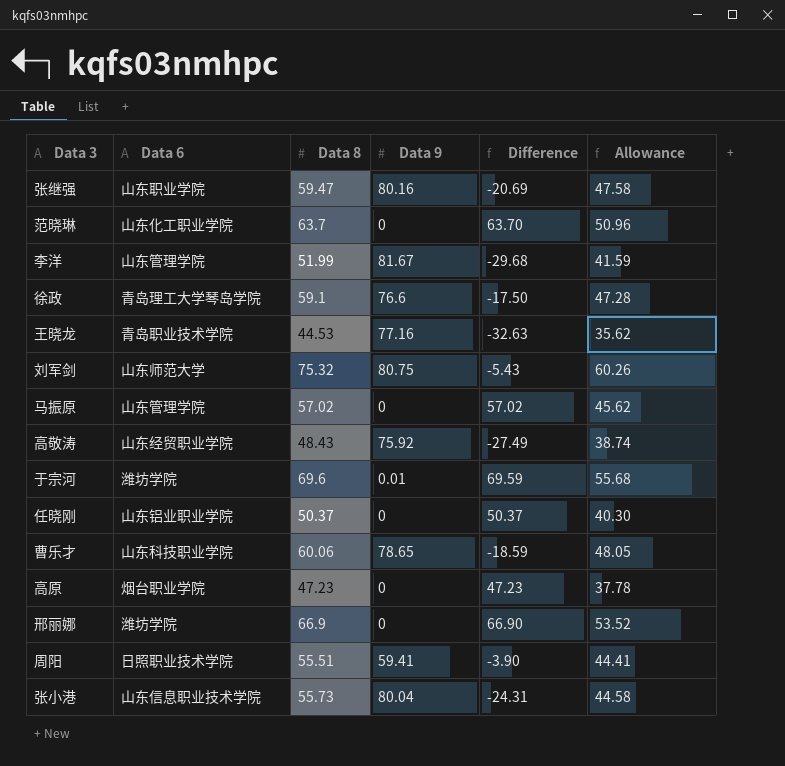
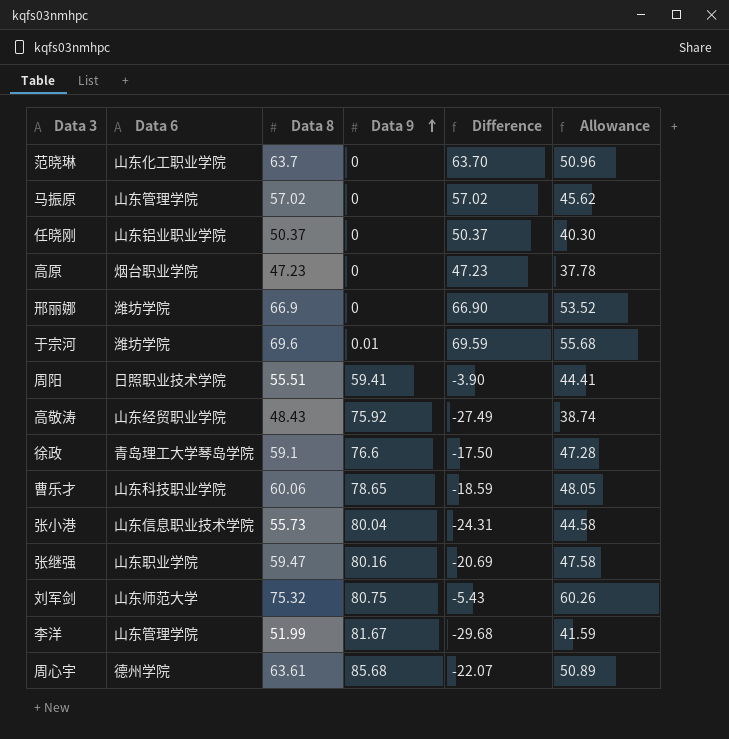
row order: none -> Data 9 ascending
row 王晓龙: 青岛职业技术学院 | 44.53 | 77.16 | -32.63 | 35.62 -> none
row 周心宇: none -> 德州学院 | 63.61 | 85.68 | -22.07 | 50.89

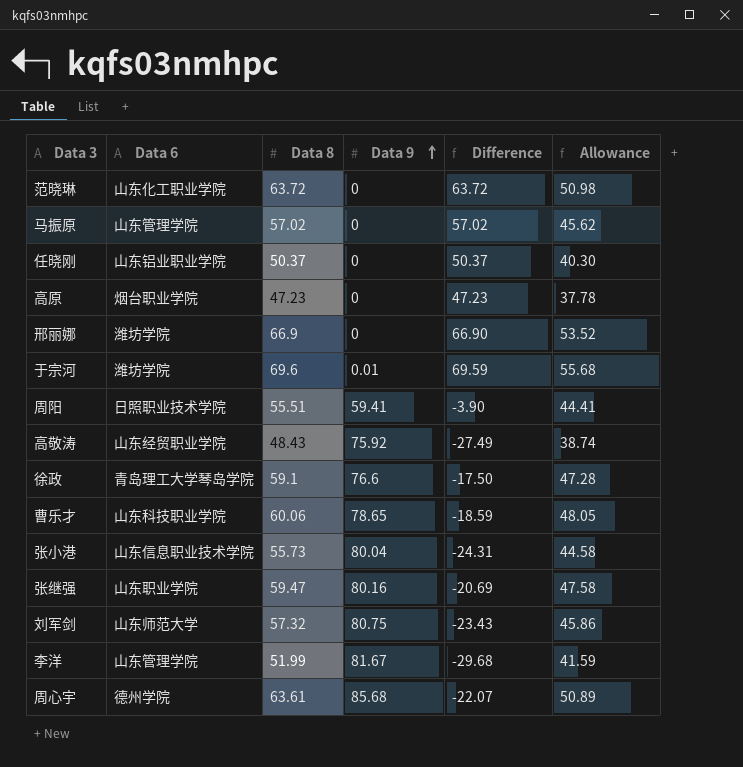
范晓琳 | Data 8: 63.7 -> 63.72
范晓琳 | Difference: 63.70 -> 63.72
范晓琳 | Allowance: 50.96 -> 50.98
刘军剑 | Data 8: 75.32 -> 57.32
刘军剑 | Difference: -5.43 -> -23.43
刘军剑 | Allowance: 60.26 -> 45.86

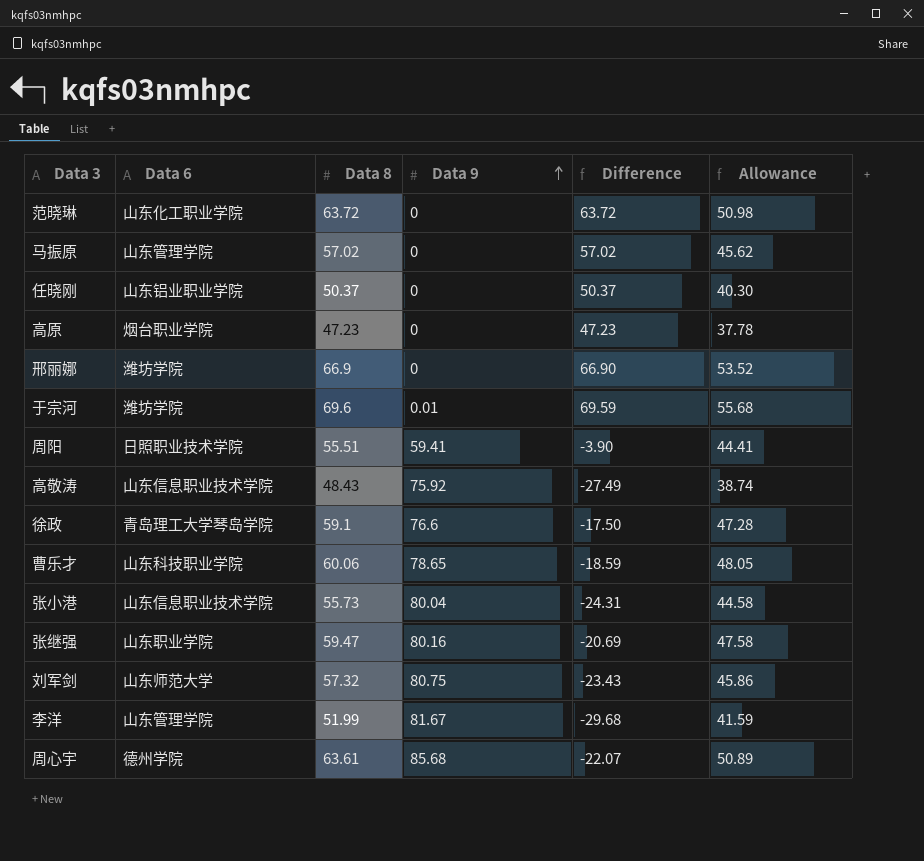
高敬涛 | Data 6: 山东经贸职业学院 -> 山东信息职业技术学院

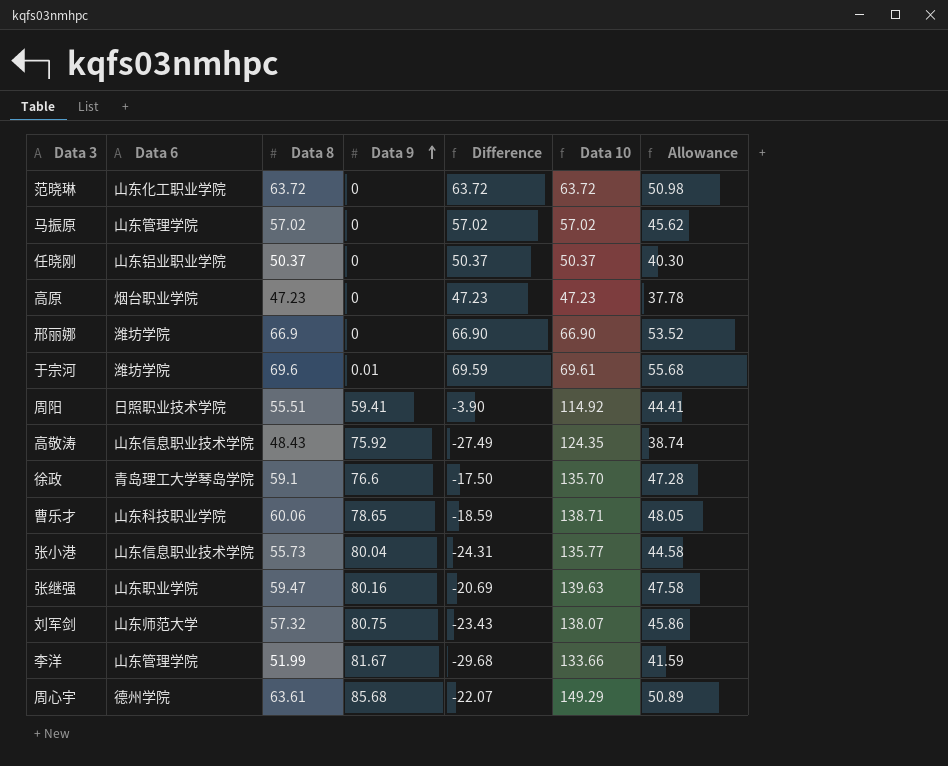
column Data 10 | formula: none -> [Data 8] + [Data 9]

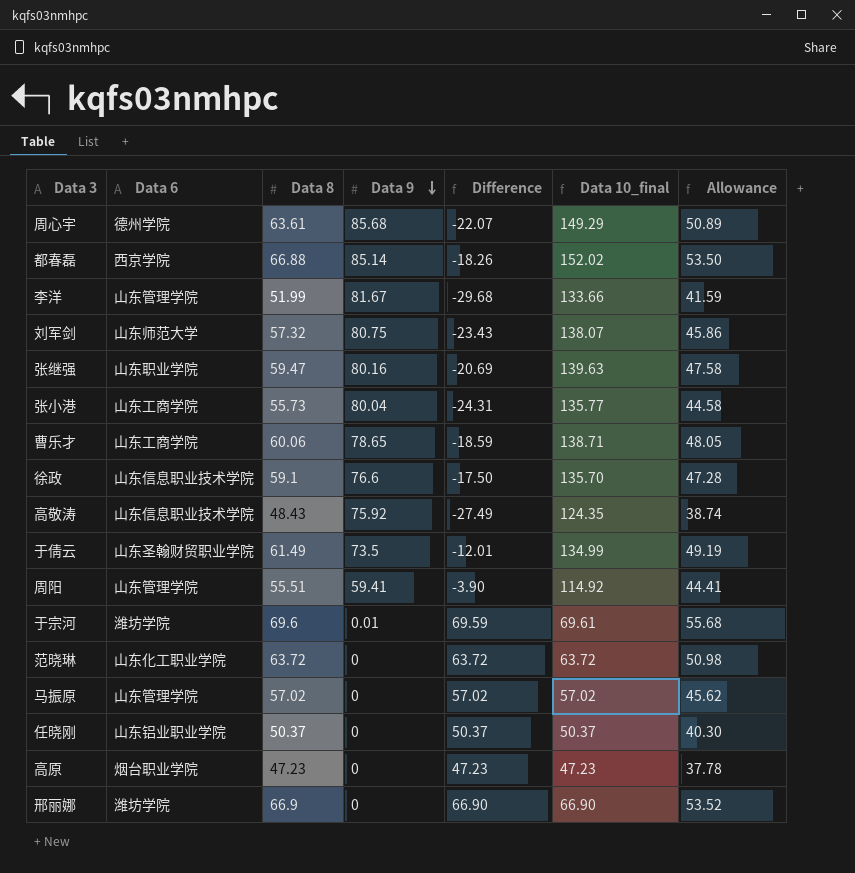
row order: Data 9 ascending -> Data 9 descending
column name: Data 10 -> Data 10_final
row 都春磊: none -> 西京学院 | 66.88 | 85.14 | -18.26 | 152.02 | 53.50
张小港 | Data 6: 山东信息职业技术学院 -> 山东工商学院
曹乐才 | Data 6: 山东科技职业学院 -> 山东工商学院
徐政 | Data 6: 青岛理工大学琴岛学院 -> 山东信息职业技术学院
row 于倩云: none -> 山东圣翰财贸职业学院 | 61.49 | 73.5 | -12.01 | 134.99 | 49.19
周阳 | Data 6: 日照职业技术学院 -> 山东管理学院

